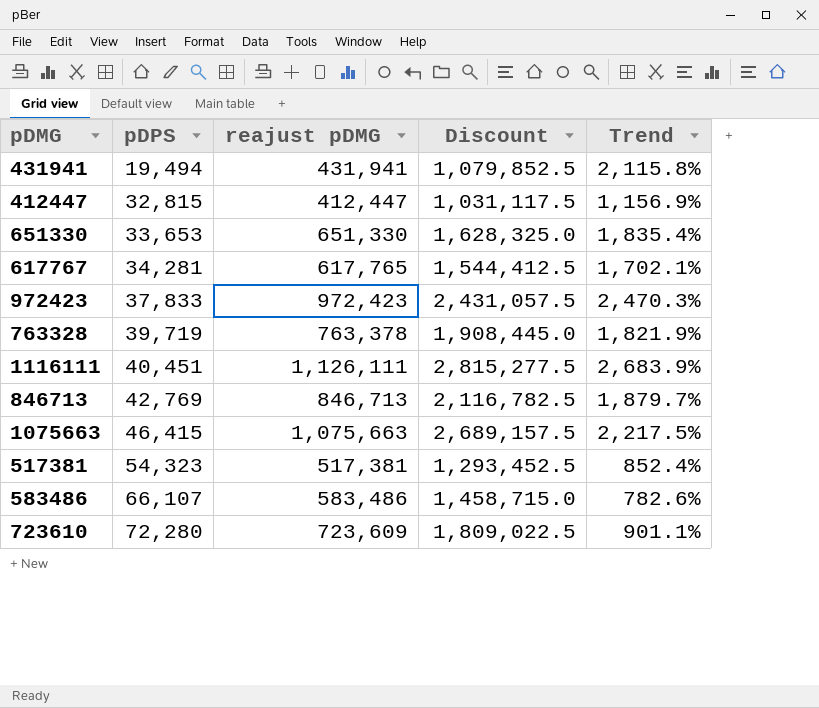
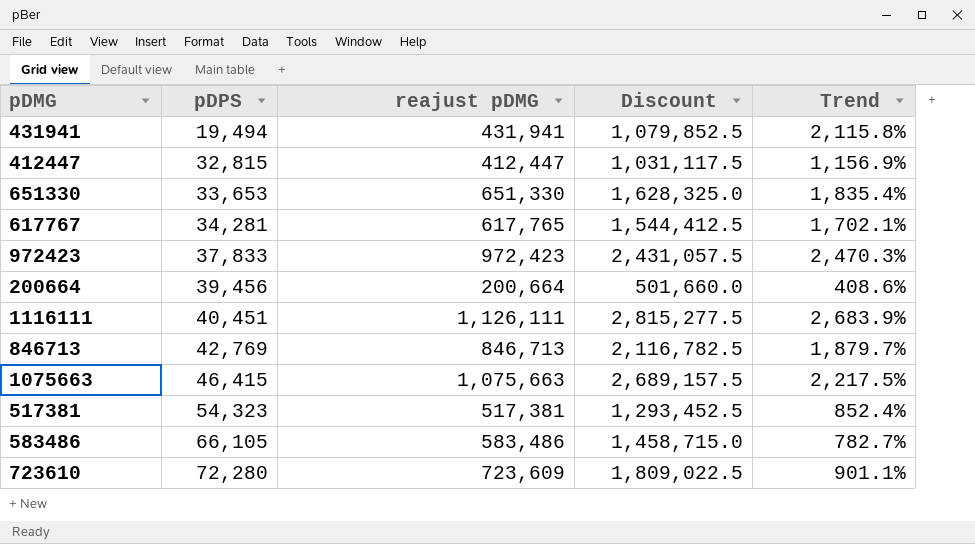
row 763328: 39,719 | 763,378 | 1,908,445.0 | 1,821.9% -> none
row 200664: none -> 39,456 | 200,664 | 501,660.0 | 408.6%
583486 | pDPS: 66,107 -> 66,105
583486 | Trend: 782.6% -> 782.7%

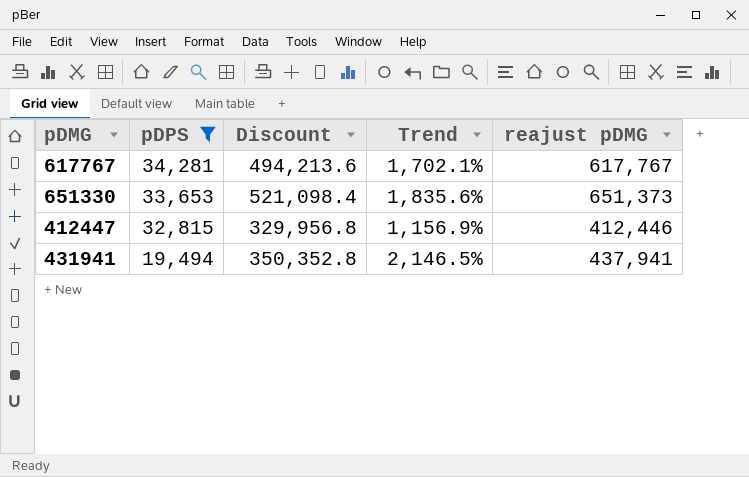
filter: none -> pDPS <= 34,281
row order: pDPS ascending -> pDPS descending
column Discount | formula: [reajust pDMG] * 2.5 -> [reajust pDMG] * 0.8
column reajust pDMG | position: 3 -> 5
617767 | reajust pDMG: 617,765 -> 617,767
651330 | Trend: 1,835.4% -> 1,835.6%
651330 | reajust pDMG: 651,330 -> 651,373
412447 | reajust pDMG: 412,447 -> 412,446
431941 | Trend: 2,115.8% -> 2,146.5%
431941 | reajust pDMG: 431,941 -> 437,941

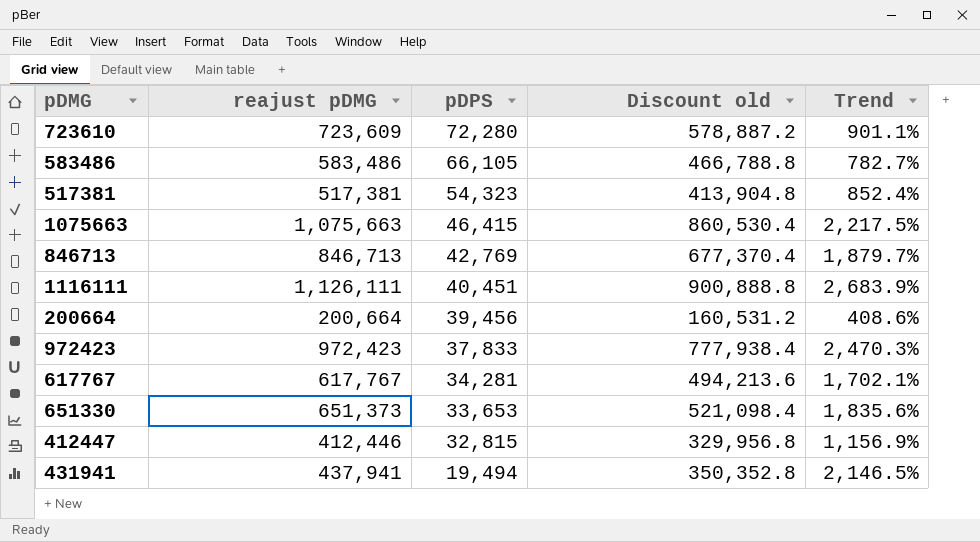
filter: pDPS <= 34,281 -> none
column reajust pDMG | position: 5 -> 2
column name: Discount -> Discount old

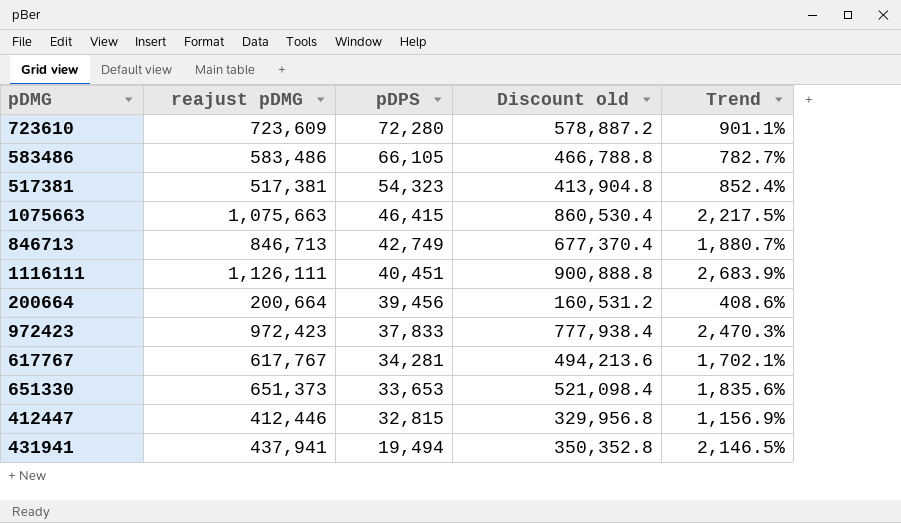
846713 | pDPS: 42,769 -> 42,749
846713 | Trend: 1,879.7% -> 1,880.7%

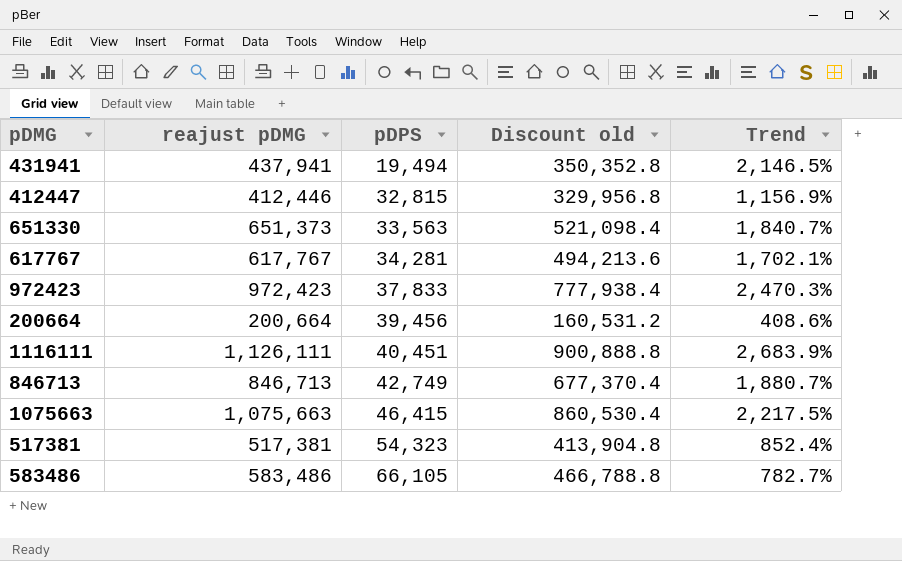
row order: pDPS descending -> pDPS ascending
row 723610: 723,609 | 72,280 | 578,887.2 | 901.1% -> none
651330 | pDPS: 33,653 -> 33,563
651330 | Trend: 1,835.6% -> 1,840.7%

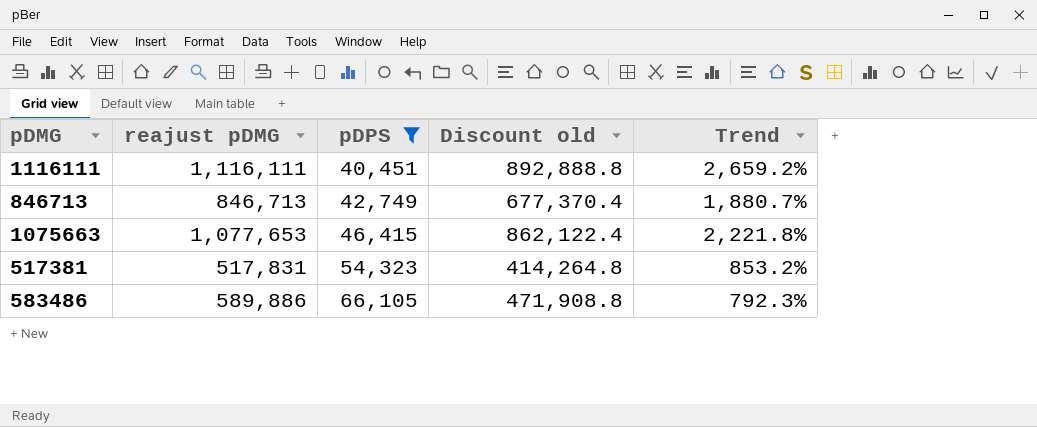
filter: none -> pDPS >= 40,451
1116111 | reajust pDMG: 1,126,111 -> 1,116,111
1116111 | Discount old: 900,888.8 -> 892,888.8
1116111 | Trend: 2,683.9% -> 2,659.2%
1075663 | reajust pDMG: 1,075,663 -> 1,077,653
1075663 | Discount old: 860,530.4 -> 862,122.4
1075663 | Trend: 2,217.5% -> 2,221.8%
517381 | reajust pDMG: 517,381 -> 517,831
517381 | Discount old: 413,904.8 -> 414,264.8
517381 | Trend: 852.4% -> 853.2%
583486 | reajust pDMG: 583,486 -> 589,886
583486 | Discount old: 466,788.8 -> 471,908.8
583486 | Trend: 782.7% -> 792.3%

